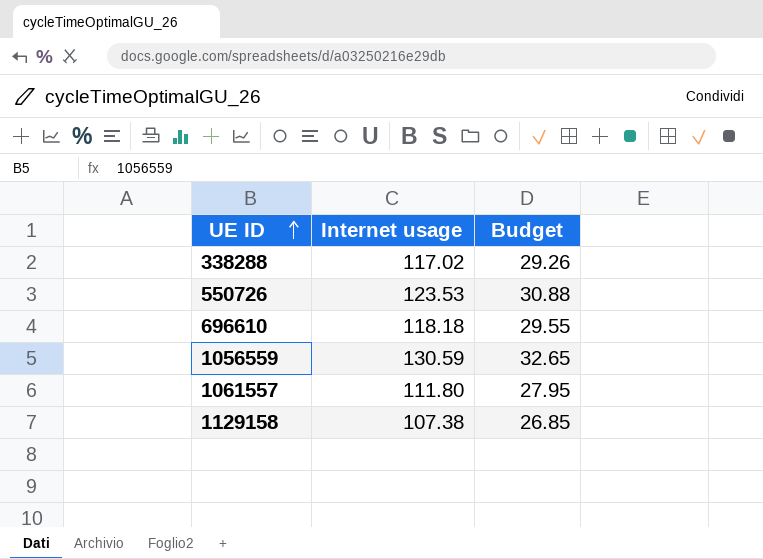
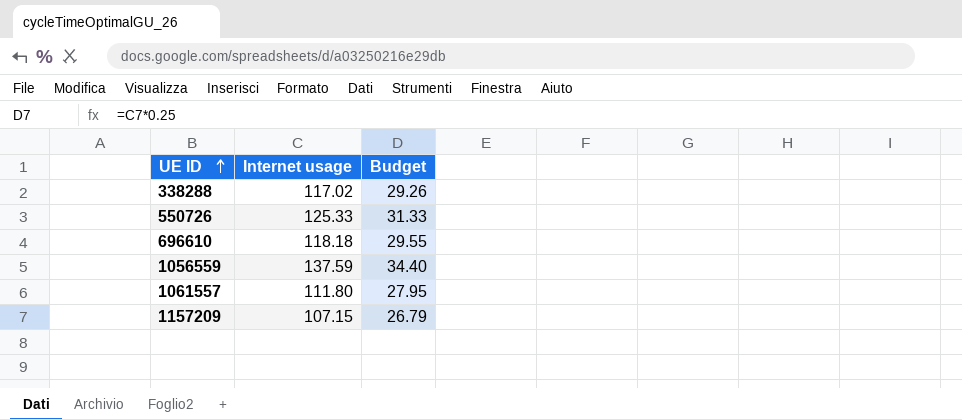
row 1129158: 107.38 | 26.85 -> none
550726 | Internet usage: 123.53 -> 125.33
550726 | Budget: 30.88 -> 31.33
1056559 | Internet usage: 130.59 -> 137.59
1056559 | Budget: 32.65 -> 34.40
row 1157209: none -> 107.15 | 26.79

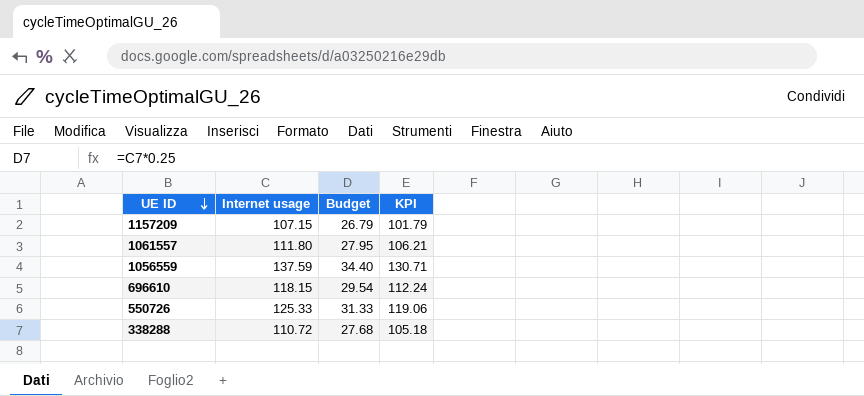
row order: UE ID ascending -> UE ID descending
column KPI | formula: none -> [Internet usage] * 0.95
696610 | Internet usage: 118.18 -> 118.15
696610 | Budget: 29.55 -> 29.54
338288 | Internet usage: 117.02 -> 110.72
338288 | Budget: 29.26 -> 27.68

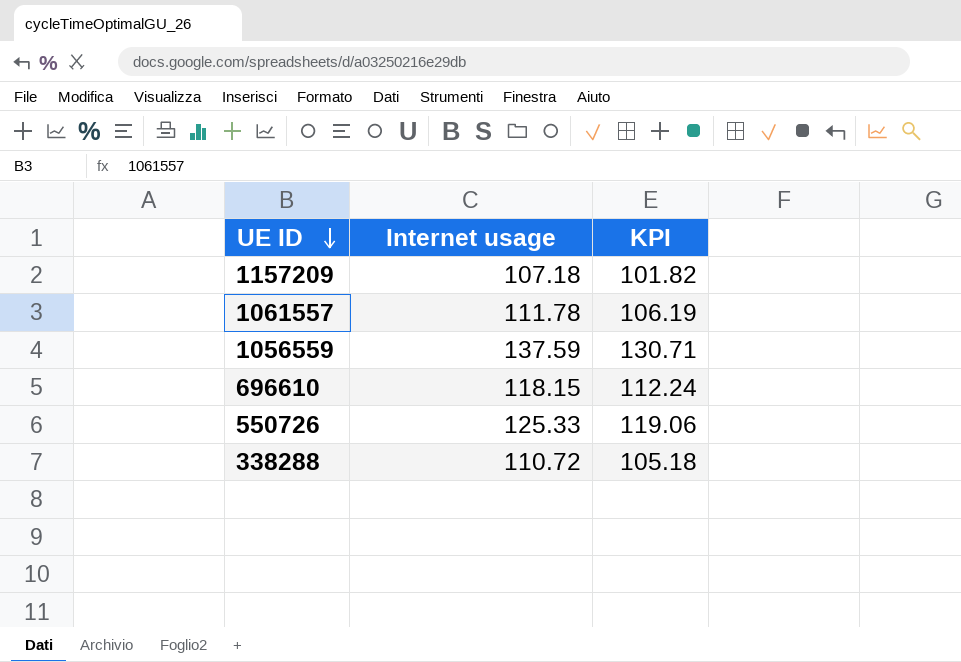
column Budget | formula: [Internet usage] * 0.25 -> none
1157209 | Internet usage: 107.15 -> 107.18
1157209 | KPI: 101.79 -> 101.82
1061557 | Internet usage: 111.80 -> 111.78
1061557 | KPI: 106.21 -> 106.19

